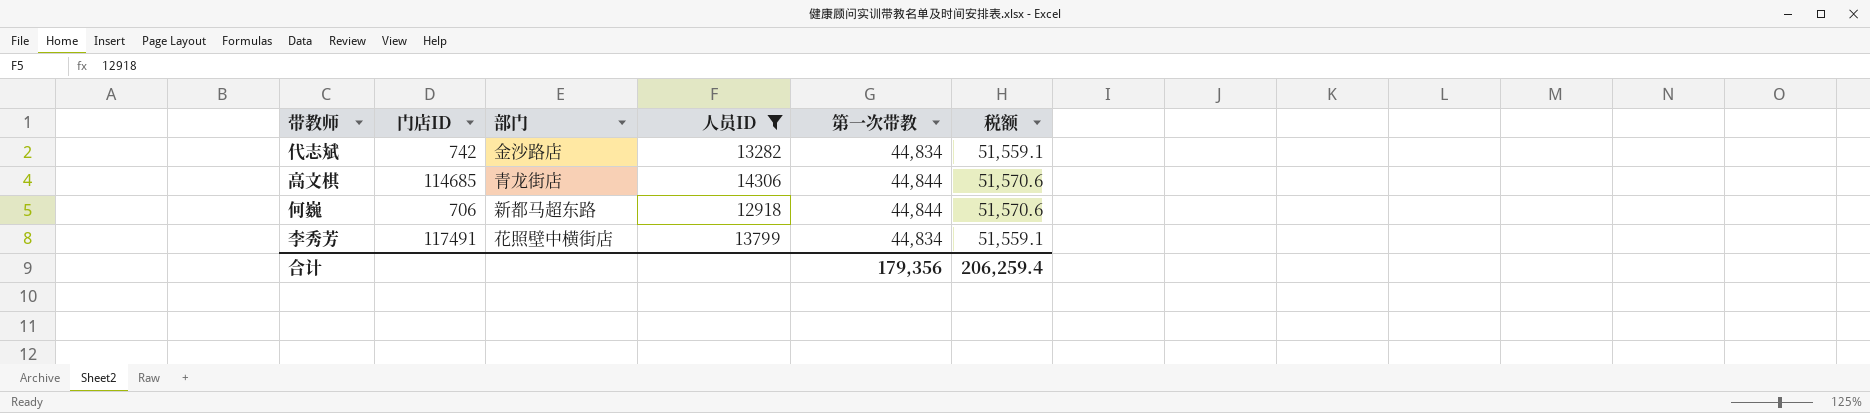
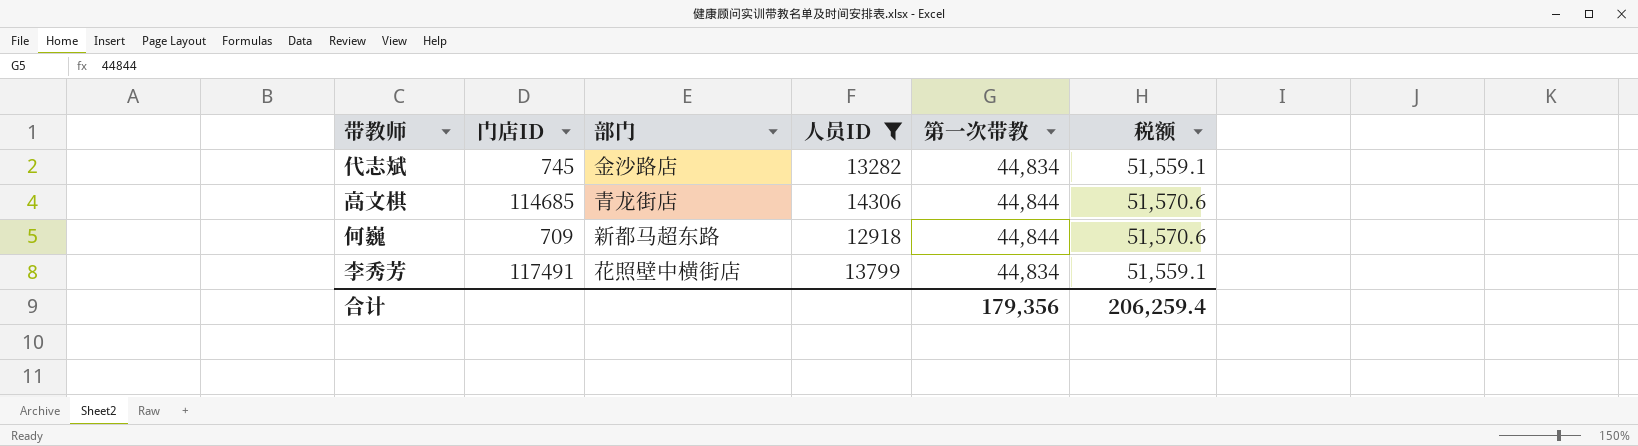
代志斌 | 门店ID: 742 -> 745
何巍 | 门店ID: 706 -> 709

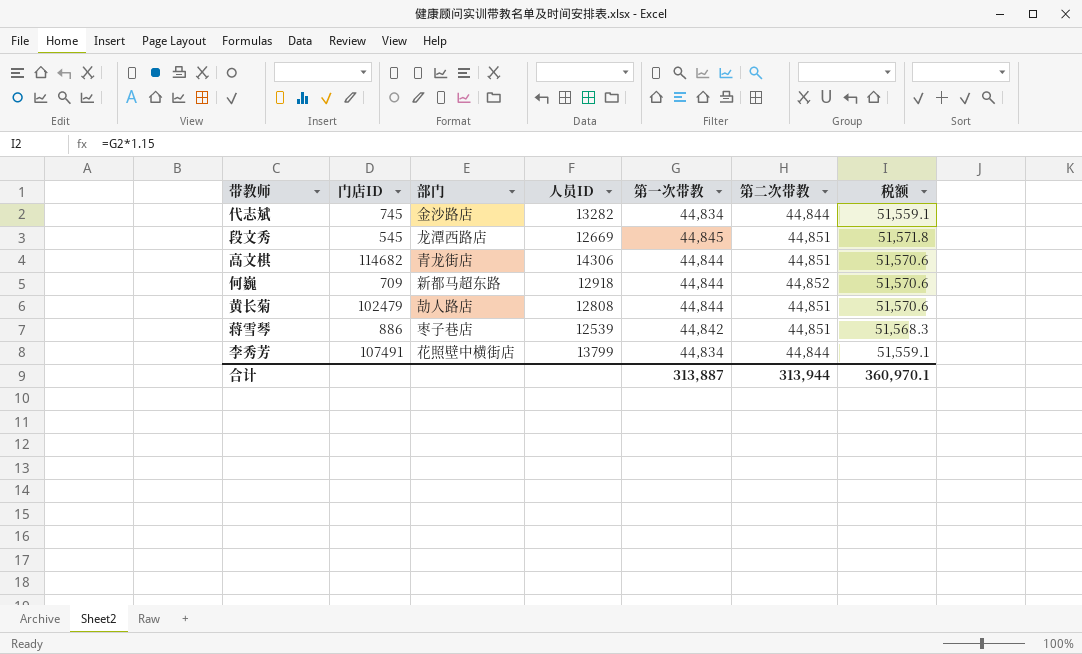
filter: 人员ID >= 12918 -> none
column 第二次带教 | position: none -> 6
高文棋 | 门店ID: 114685 -> 114682
李秀芳 | 门店ID: 117491 -> 107491
合计 | 第一次带教: 179,356 -> 313,887
合计 | 税额: 206,259.4 -> 360,970.1

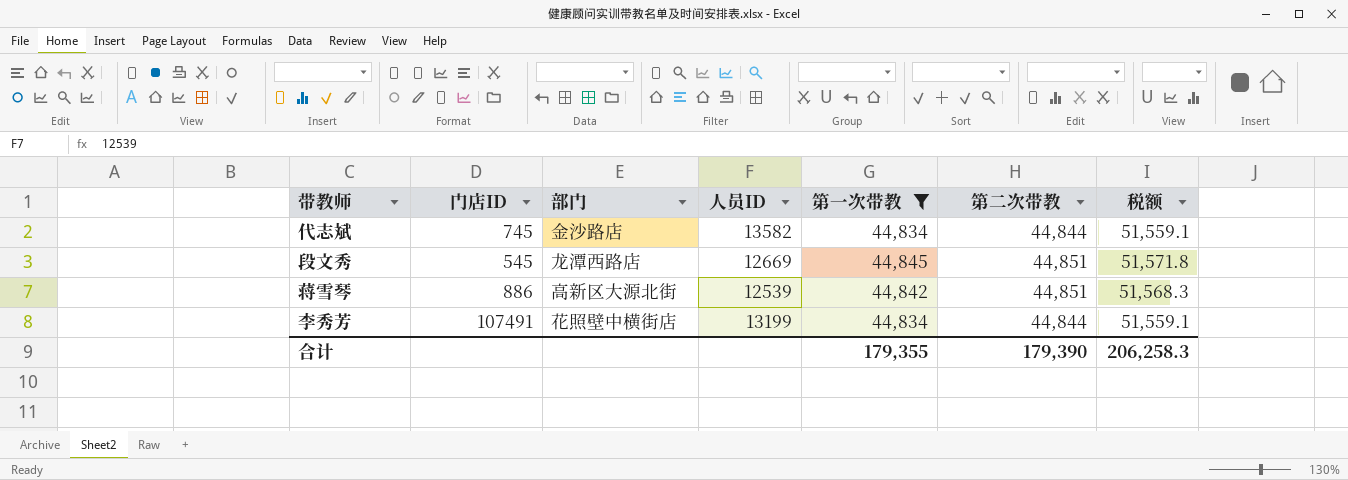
filter: none -> 第一次带教 != 44,844
代志斌 | 人员ID: 13282 -> 13582
蒋雪琴 | 部门: 枣子巷店 -> 高新区大源北街
李秀芳 | 人员ID: 13799 -> 13199
合计 | 第一次带教: 313,887 -> 179,355
合计 | 第二次带教: 313,944 -> 179,390
合计 | 税额: 360,970.1 -> 206,258.3

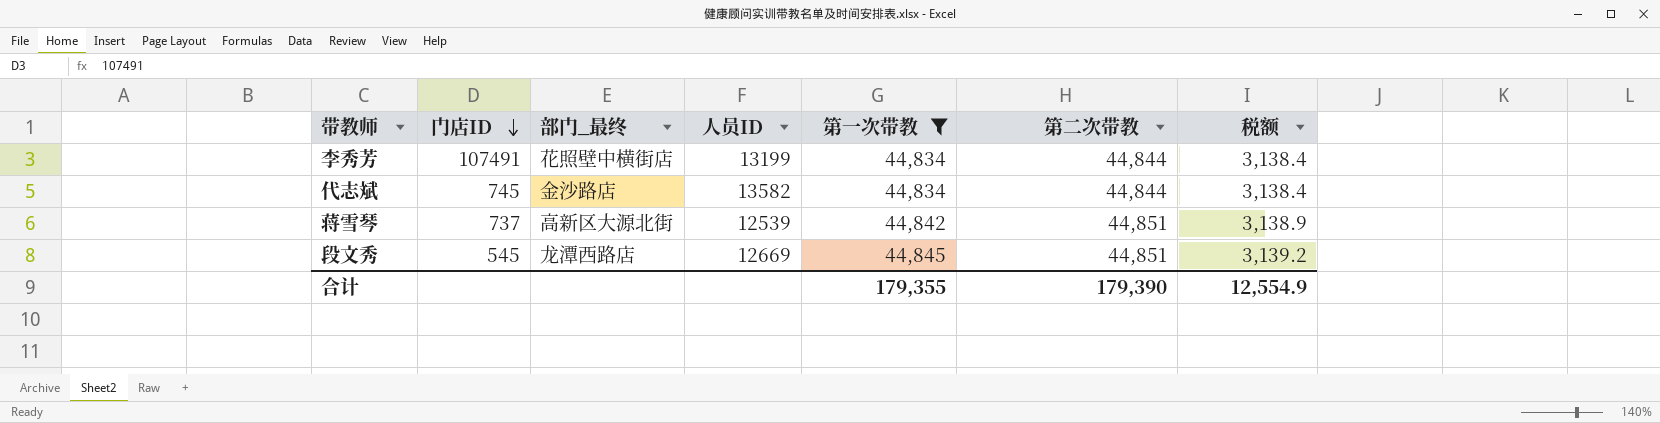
row order: none -> 门店ID descending
column name: 部门 -> 部门_最终
column 税额 | formula: [第一次带教] * 1.15 -> [第一次带教] * 0.07
蒋雪琴 | 门店ID: 886 -> 737
合计 | 税额: 206,258.3 -> 12,554.9

